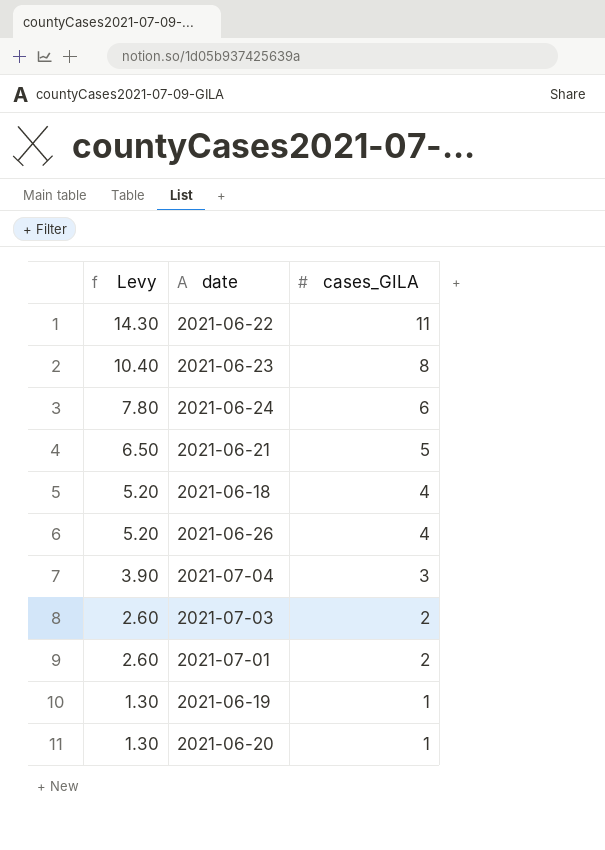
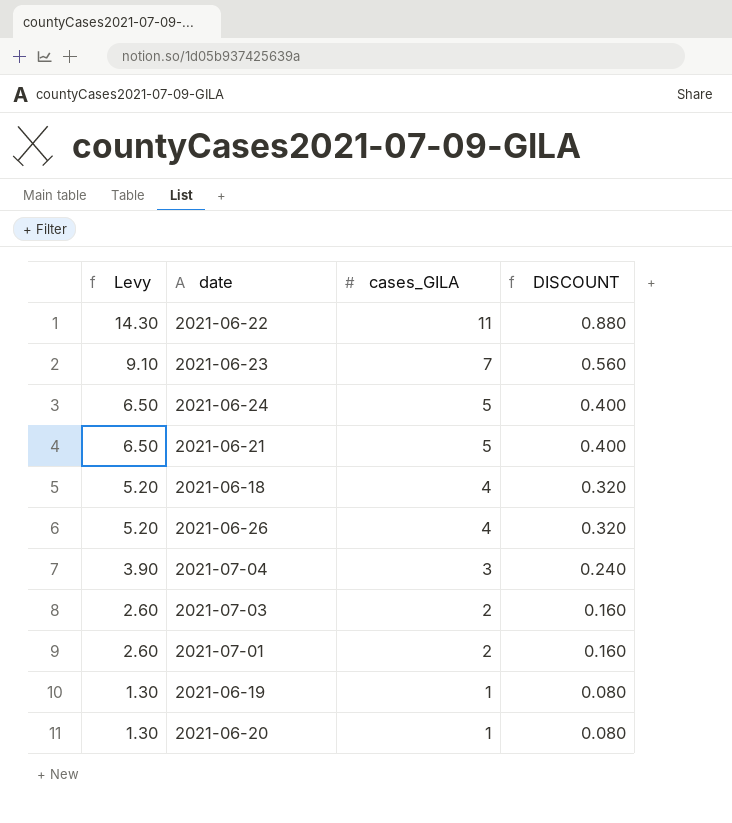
column DISCOUNT | formula: none -> [cases_GILA] * 0.08
2021-06-23 | Levy: 10.40 -> 9.10
2021-06-23 | cases_GILA: 8 -> 7
2021-06-24 | Levy: 7.80 -> 6.50
2021-06-24 | cases_GILA: 6 -> 5

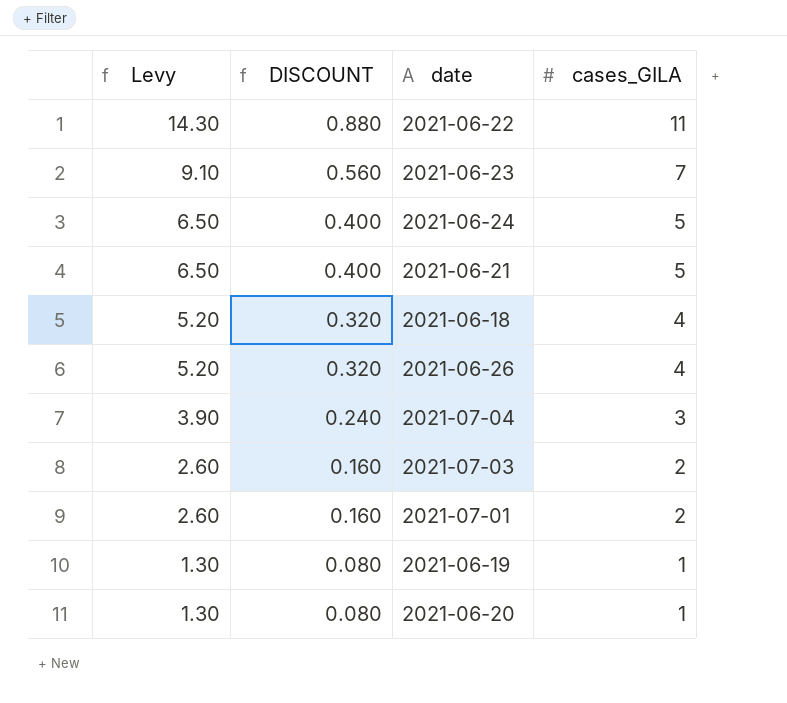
column DISCOUNT | position: 4 -> 2

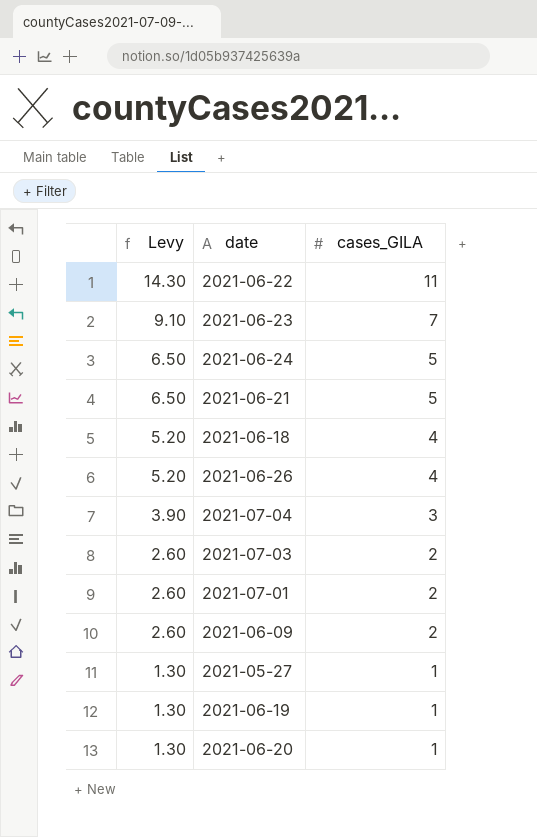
column DISCOUNT | formula: [cases_GILA] * 0.08 -> none
row 2021-06-09: none -> 2.60 | 2
row 2021-05-27: none -> 1.30 | 1

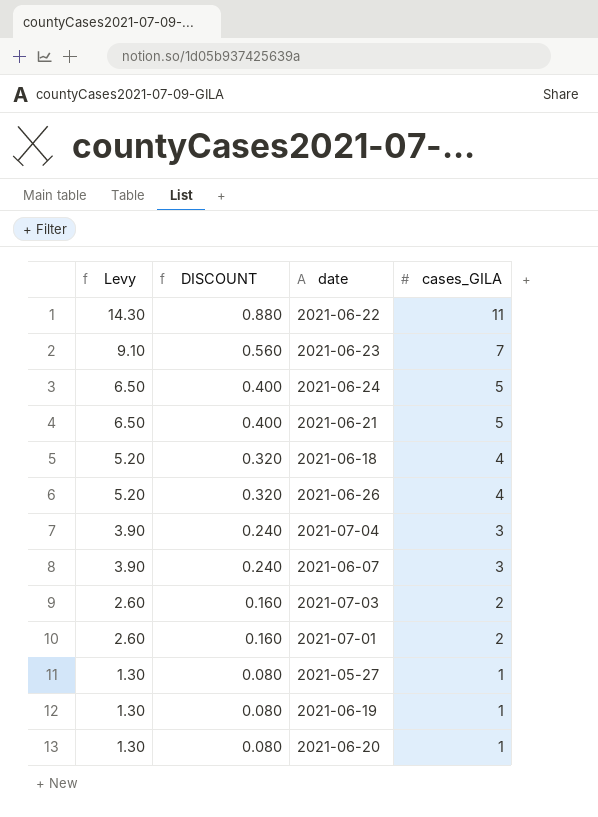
column DISCOUNT | formula: none -> [cases_GILA] * 0.08
row 2021-06-09: 2.60 | 2 -> none
row 2021-06-07: none -> 3.90 | 0.240 | 3

